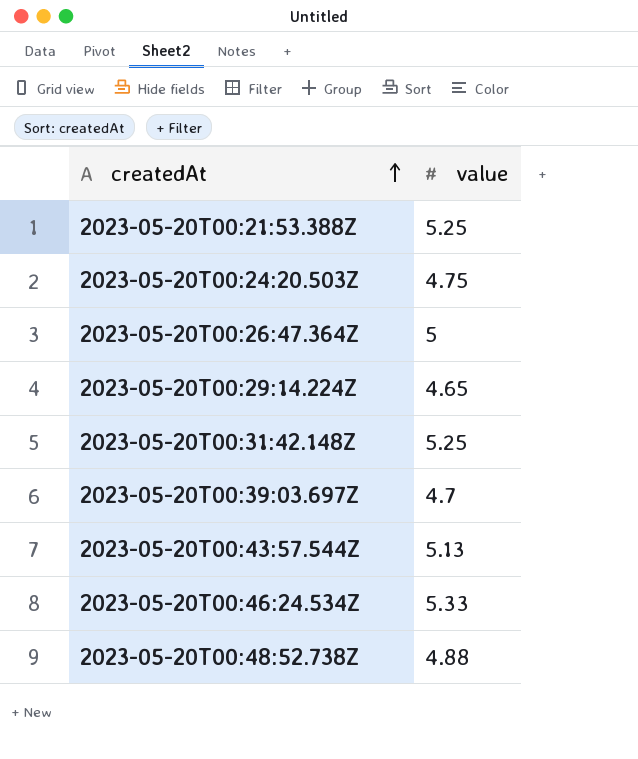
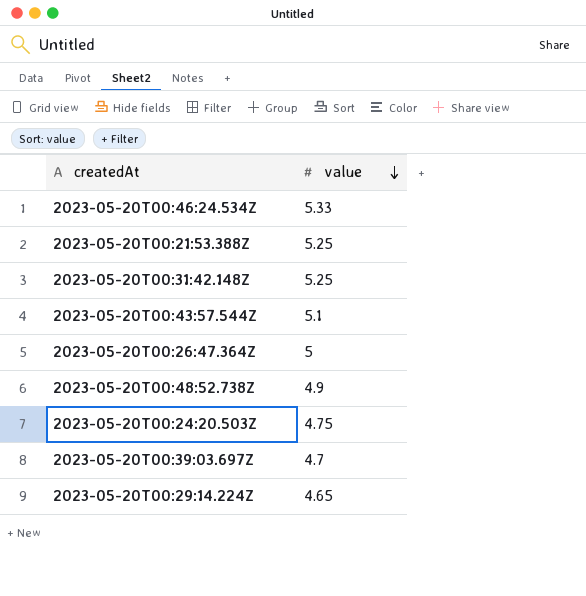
row order: createdAt ascending -> value descending
2023-05-20T00:43:57.544Z | value: 5.13 -> 5.1
2023-05-20T00:48:52.738Z | value: 4.88 -> 4.9

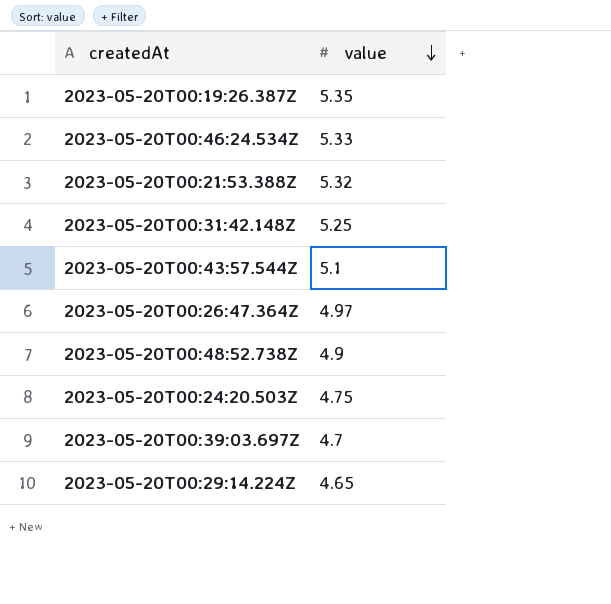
row 2023-05-20T00:19:26.387Z: none -> 5.35
2023-05-20T00:21:53.388Z | value: 5.25 -> 5.32
2023-05-20T00:26:47.364Z | value: 5 -> 4.97

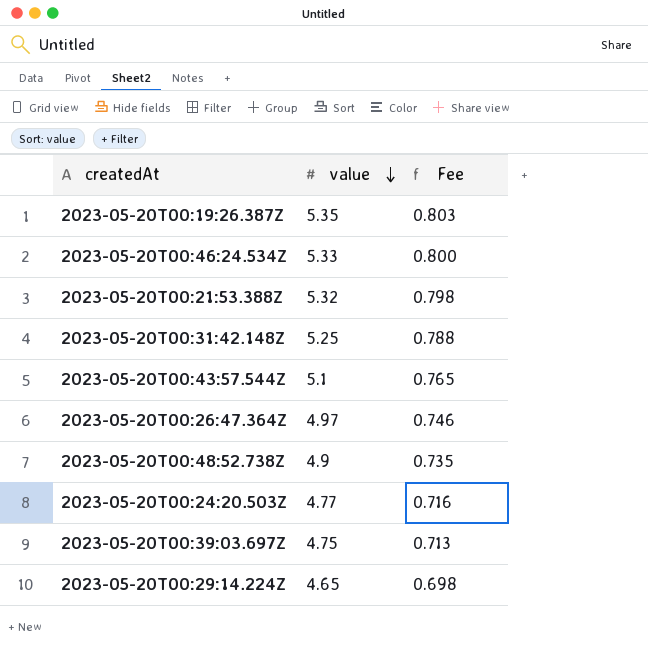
column Fee | formula: none -> [value] * 0.15
2023-05-20T00:24:20.503Z | value: 4.75 -> 4.77
2023-05-20T00:39:03.697Z | value: 4.7 -> 4.75

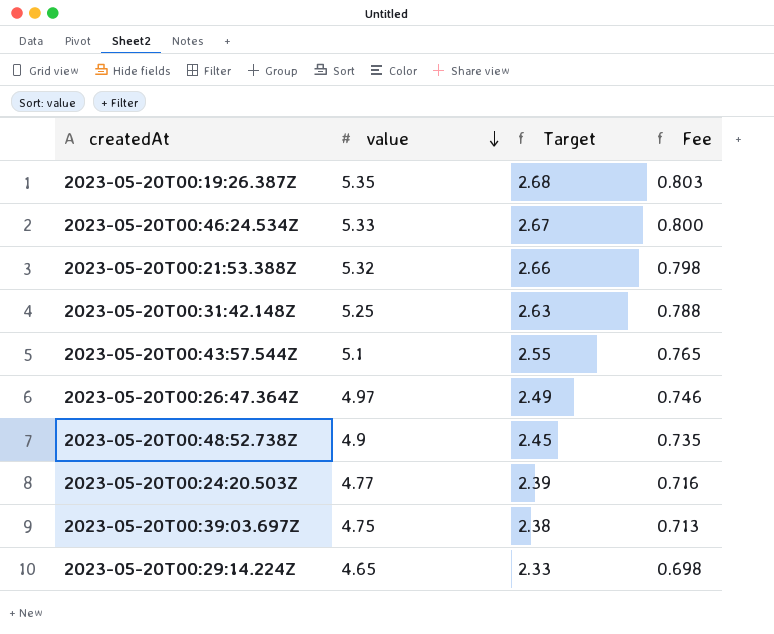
column Target | formula: none -> [value] * 0.5

